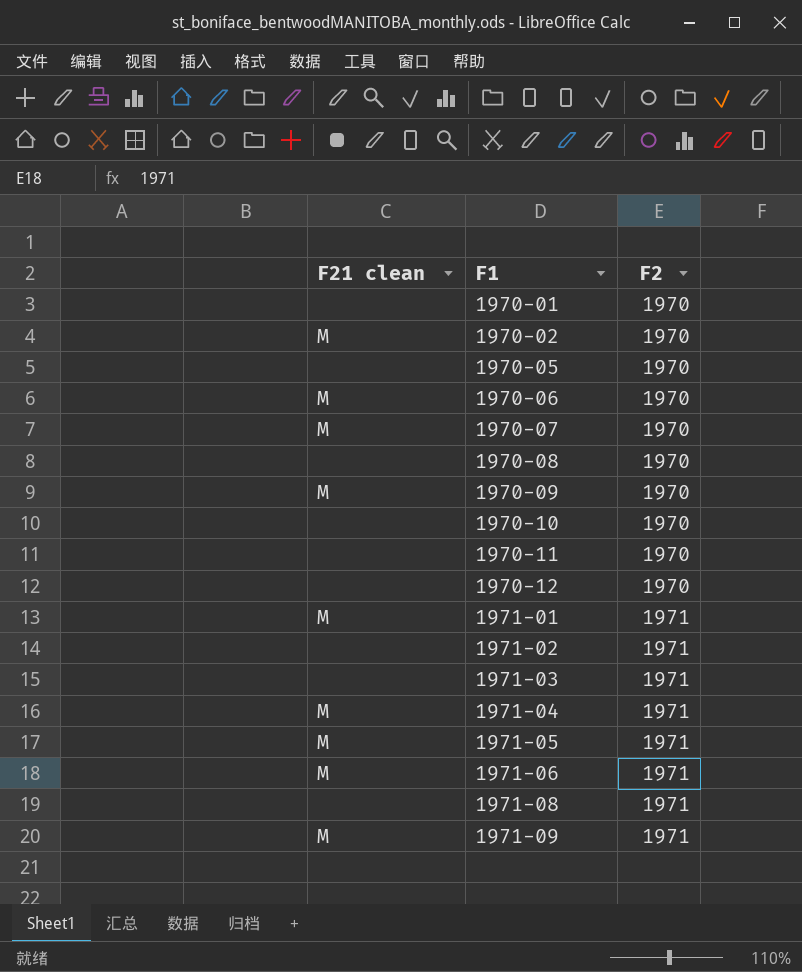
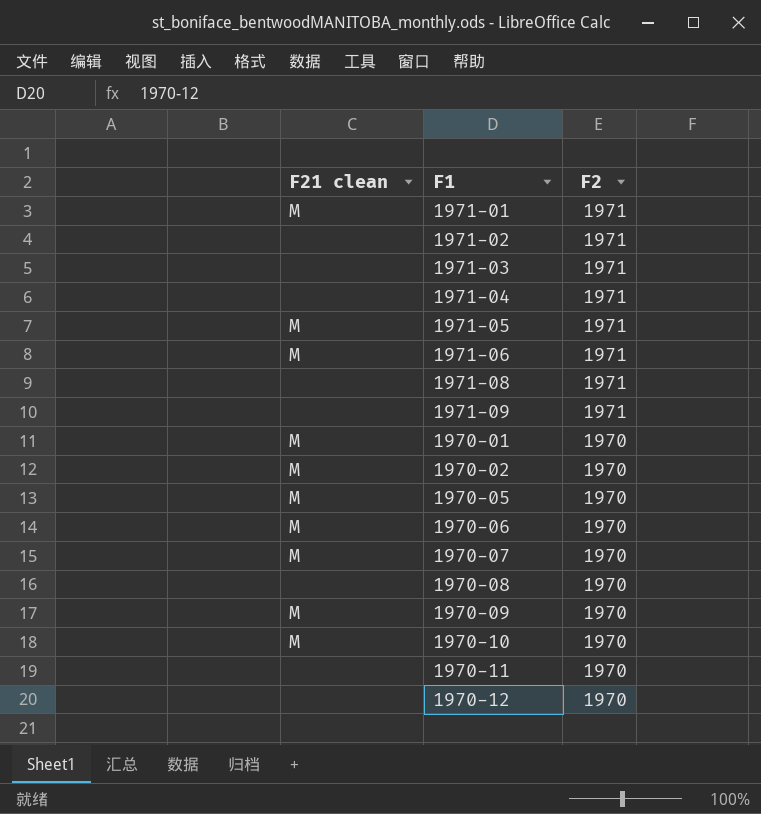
row order: F1 ascending -> F2 descending
1971-04 | F21 clean: M -> none
1971-09 | F21 clean: M -> none
1970-01 | F21 clean: none -> M
1970-05 | F21 clean: none -> M
1970-10 | F21 clean: none -> M

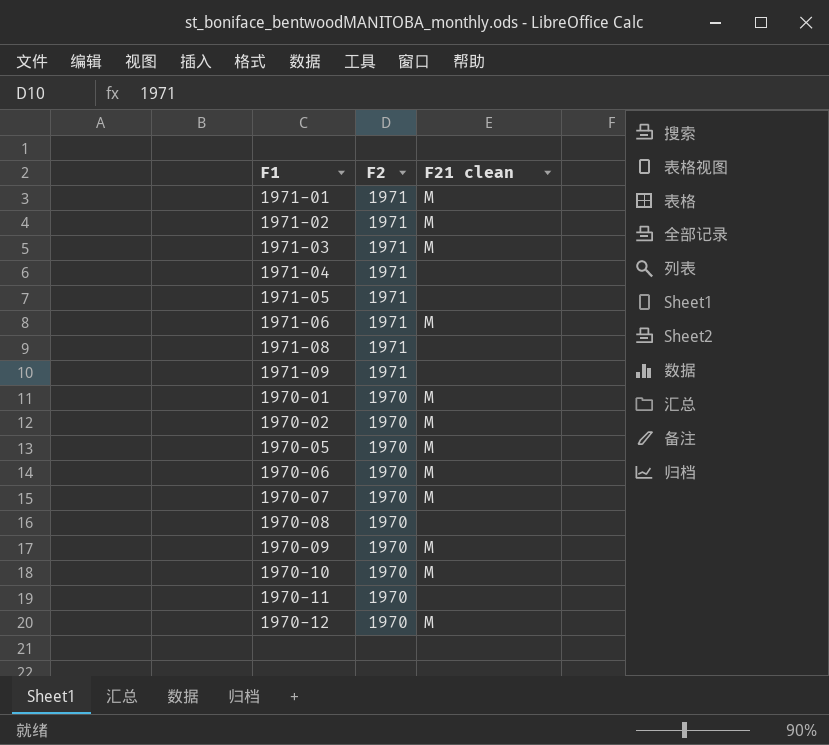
column F21 clean | position: 1 -> 3
1971-02 | F21 clean: none -> M
1971-03 | F21 clean: none -> M
1971-05 | F21 clean: M -> none
1970-12 | F21 clean: none -> M

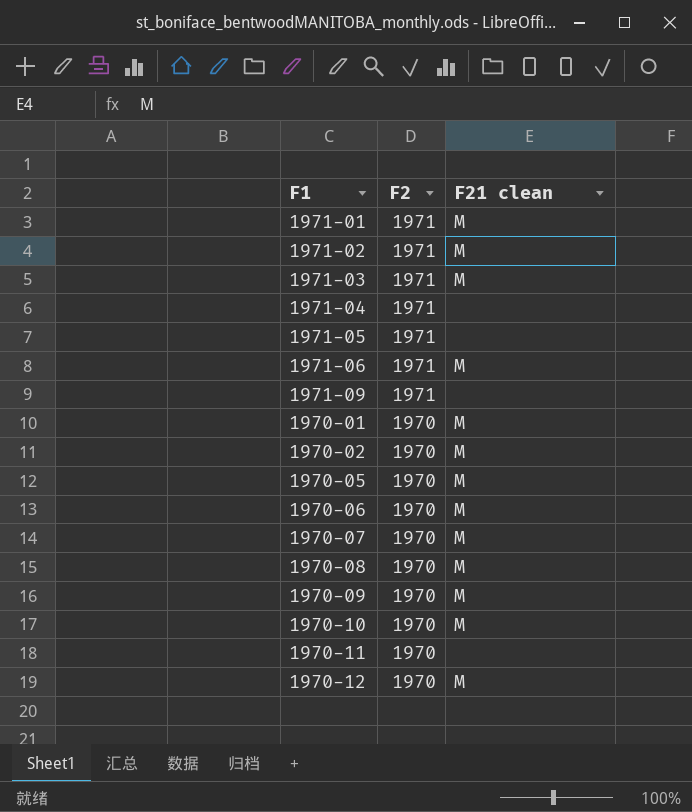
row 1971-08: 1971 | none -> none
1970-08 | F21 clean: none -> M

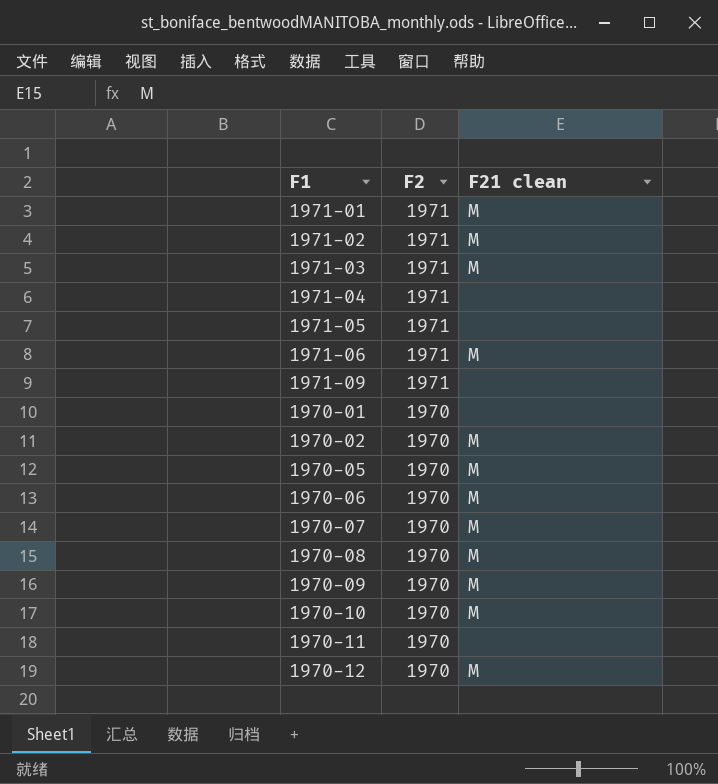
1970-01 | F21 clean: M -> none

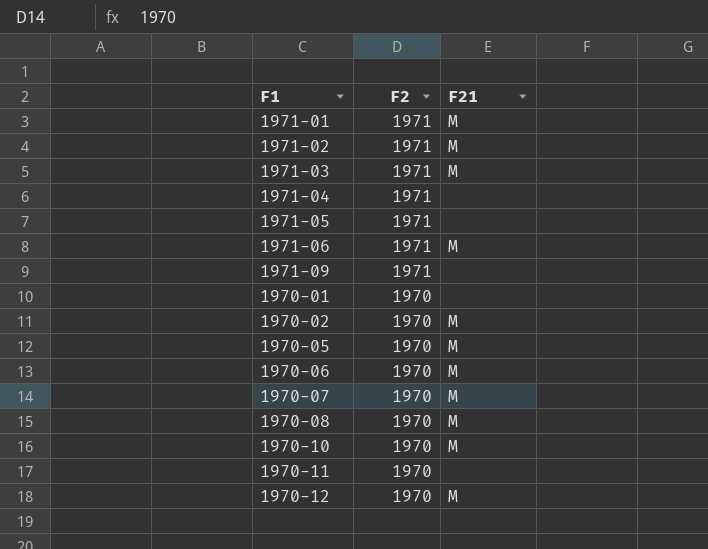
column name: F21 clean -> F21
row 1970-09: 1970 | M -> none

